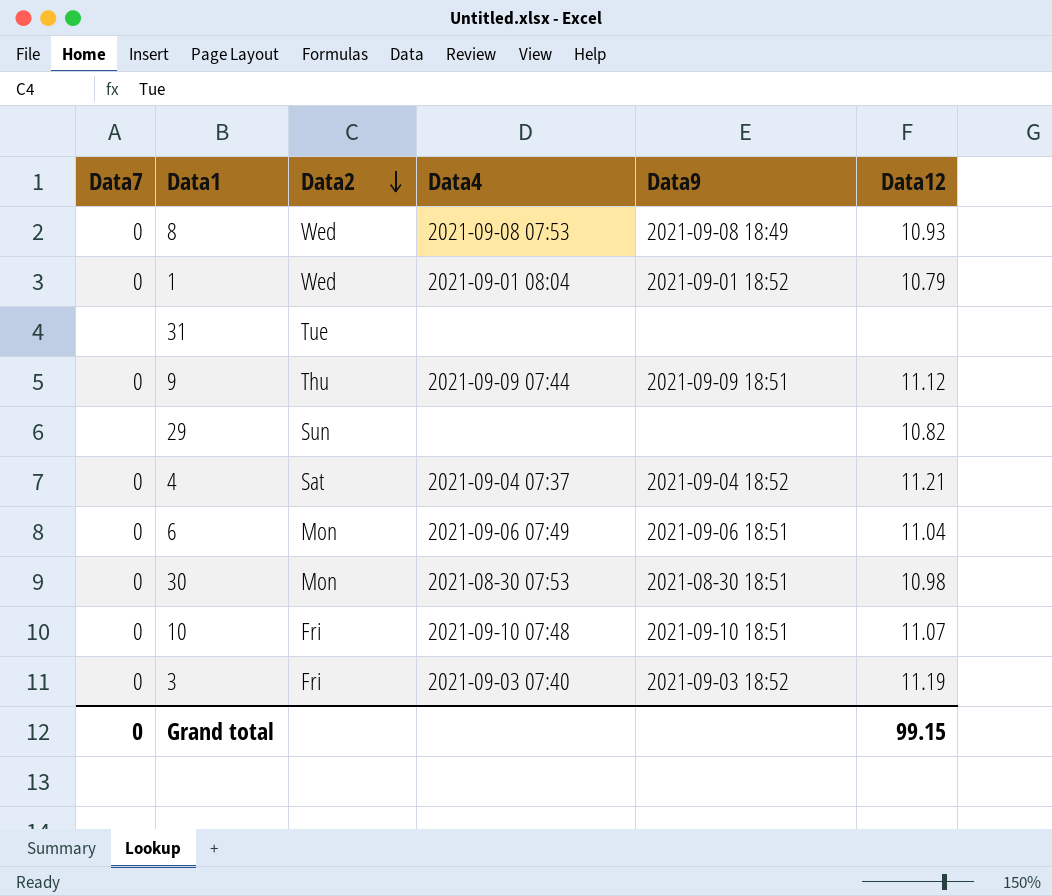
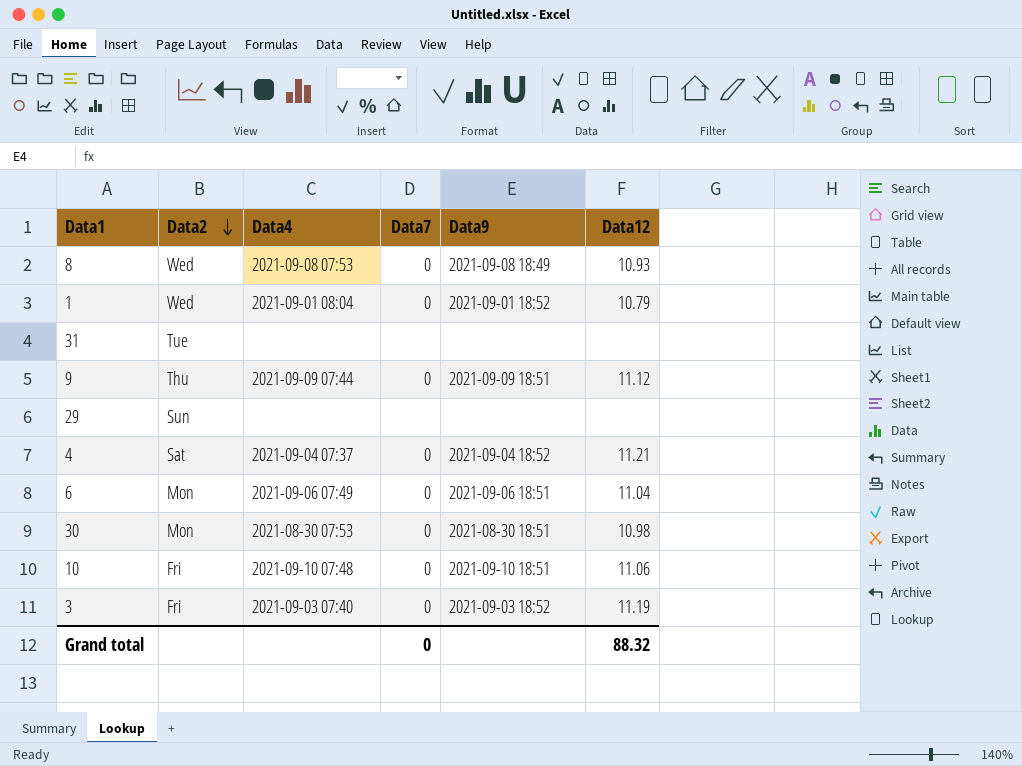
column Data7 | position: 1 -> 4
29 | Data12: 10.82 -> none
10 | Data12: 11.07 -> 11.06
Grand total | Data12: 99.15 -> 88.32

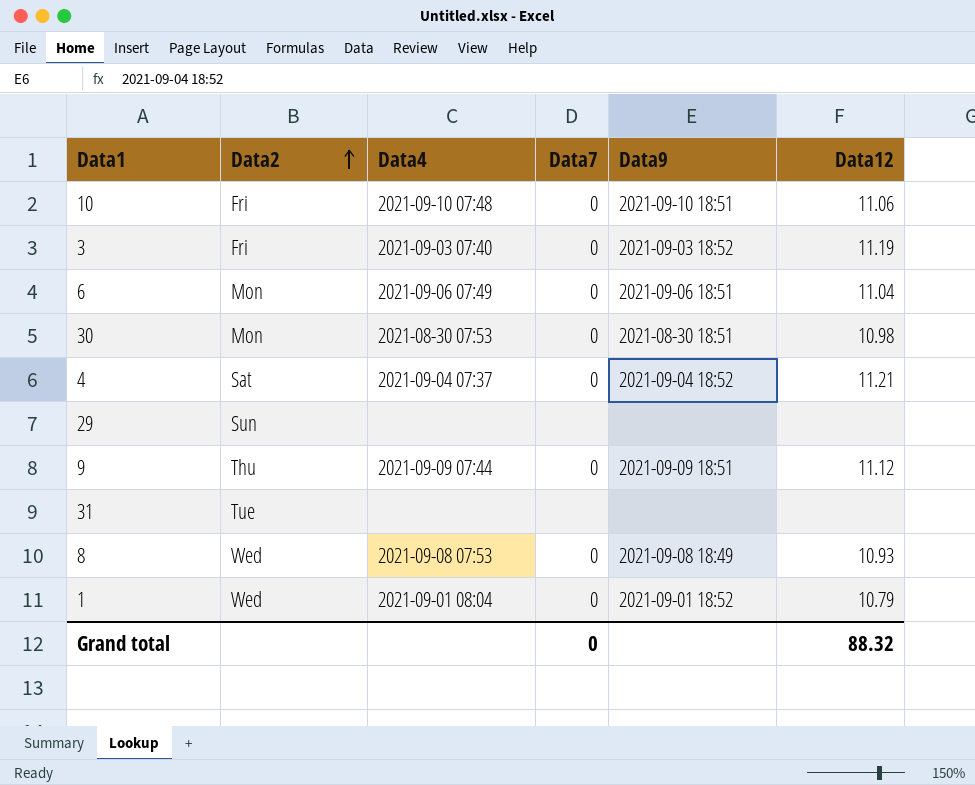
row order: Data2 descending -> Data2 ascending

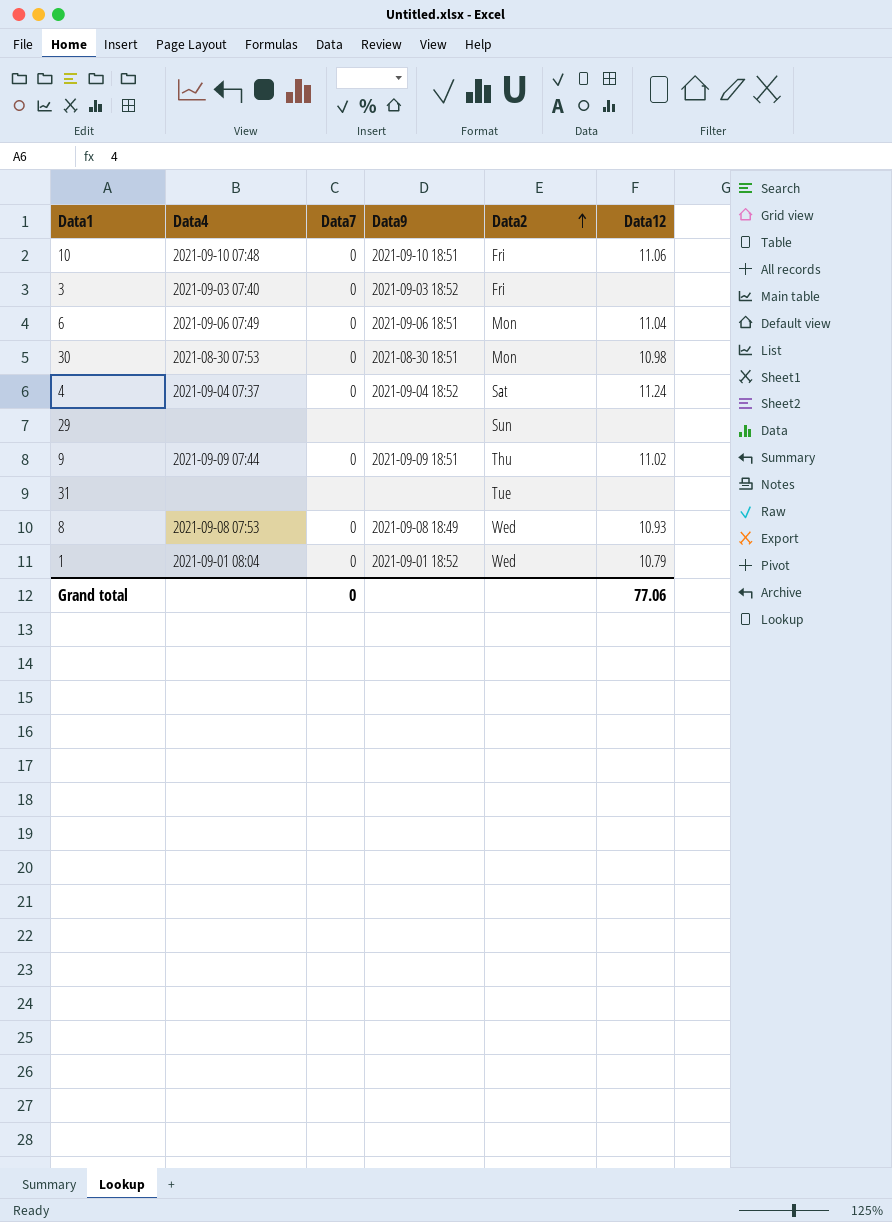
column Data2 | position: 2 -> 5
3 | Data12: 11.19 -> none
4 | Data12: 11.21 -> 11.24
9 | Data12: 11.12 -> 11.02
Grand total | Data12: 88.32 -> 77.06

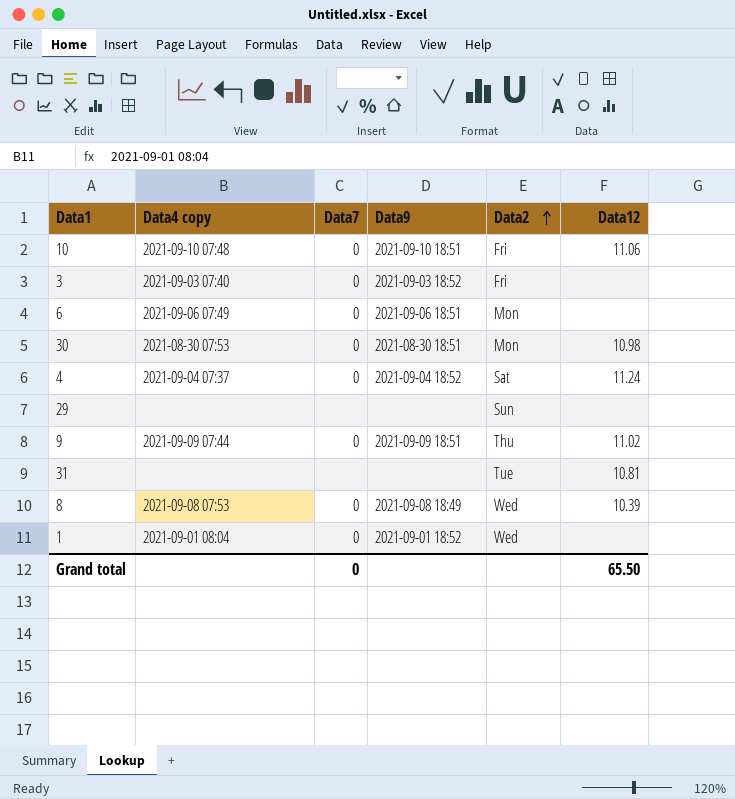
column name: Data4 -> Data4 copy
6 | Data12: 11.04 -> none
31 | Data12: none -> 10.81
8 | Data12: 10.93 -> 10.39
1 | Data12: 10.79 -> none
Grand total | Data12: 77.06 -> 65.50

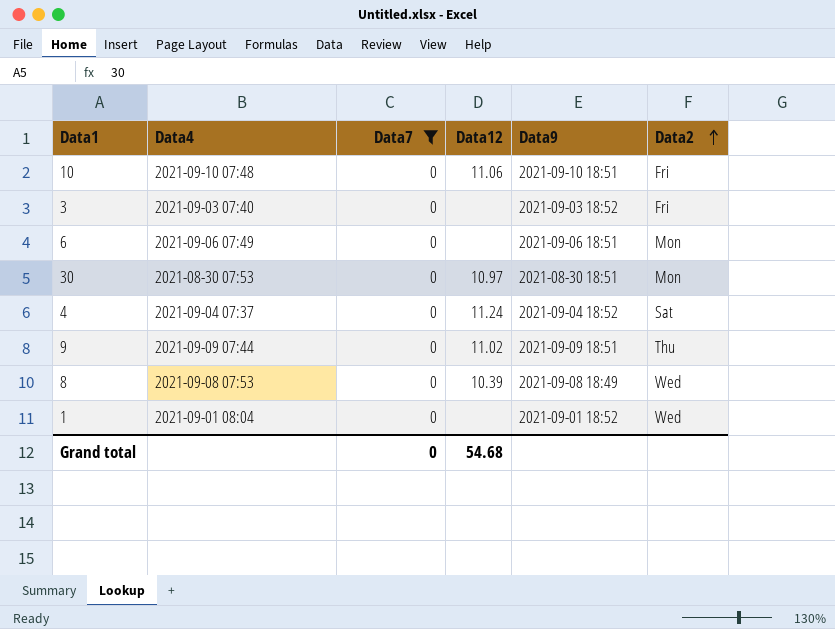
filter: none -> Data7 = 0
column name: Data4 copy -> Data4
column Data12 | position: 6 -> 4
30 | Data12: 10.98 -> 10.97
Grand total | Data12: 65.50 -> 54.68

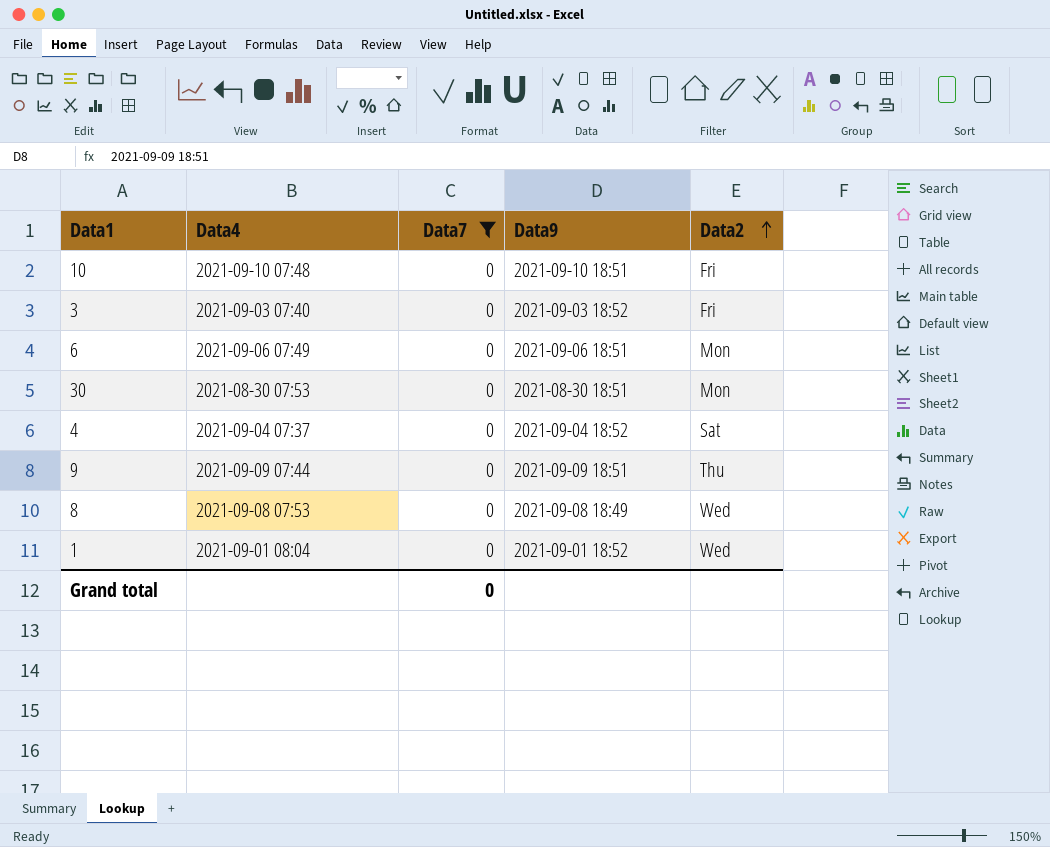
column Data12 | position: 4 -> none

